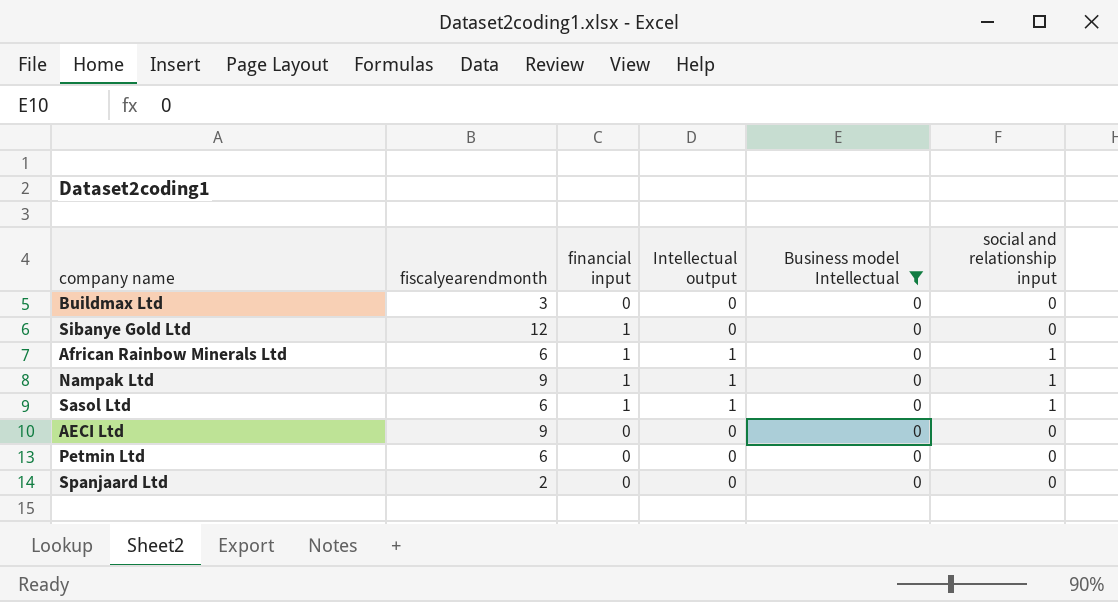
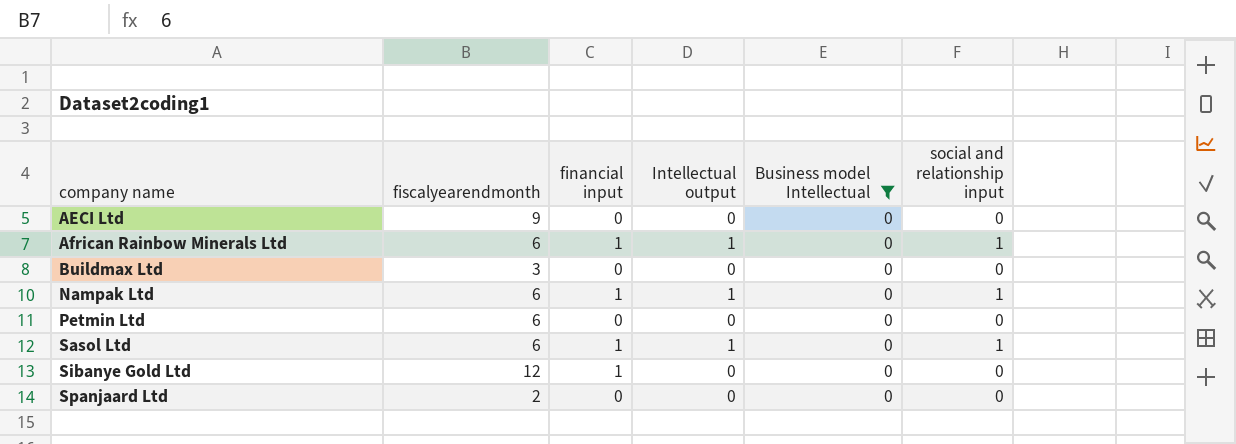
row order: none -> company name ascending
Nampak Ltd | fiscalyearendmonth: 9 -> 6

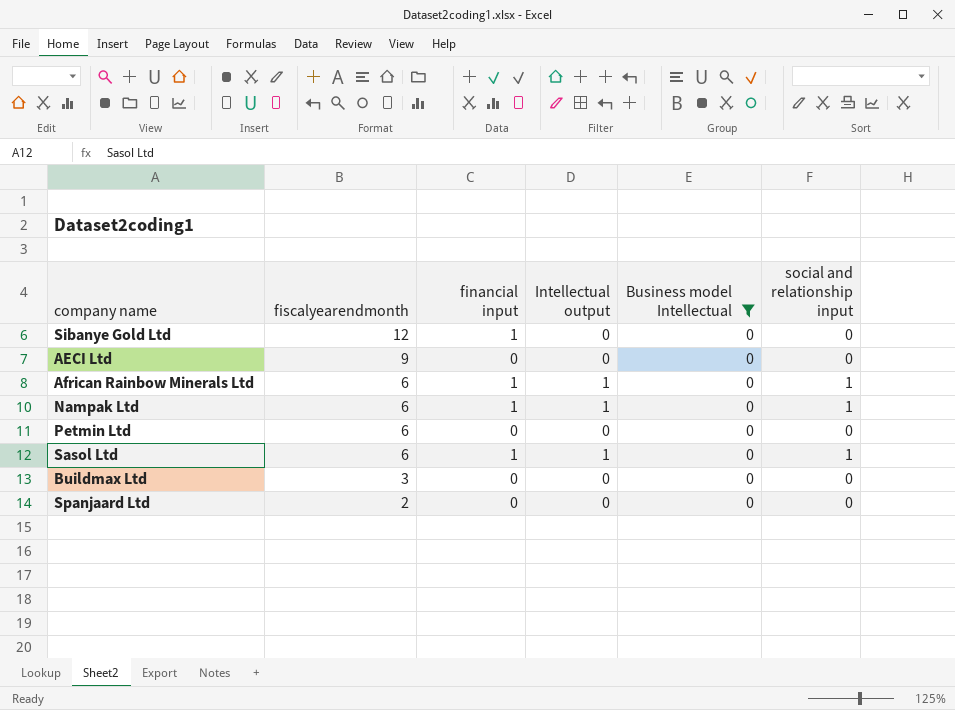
row order: company name ascending -> fiscalyearendmonth descending

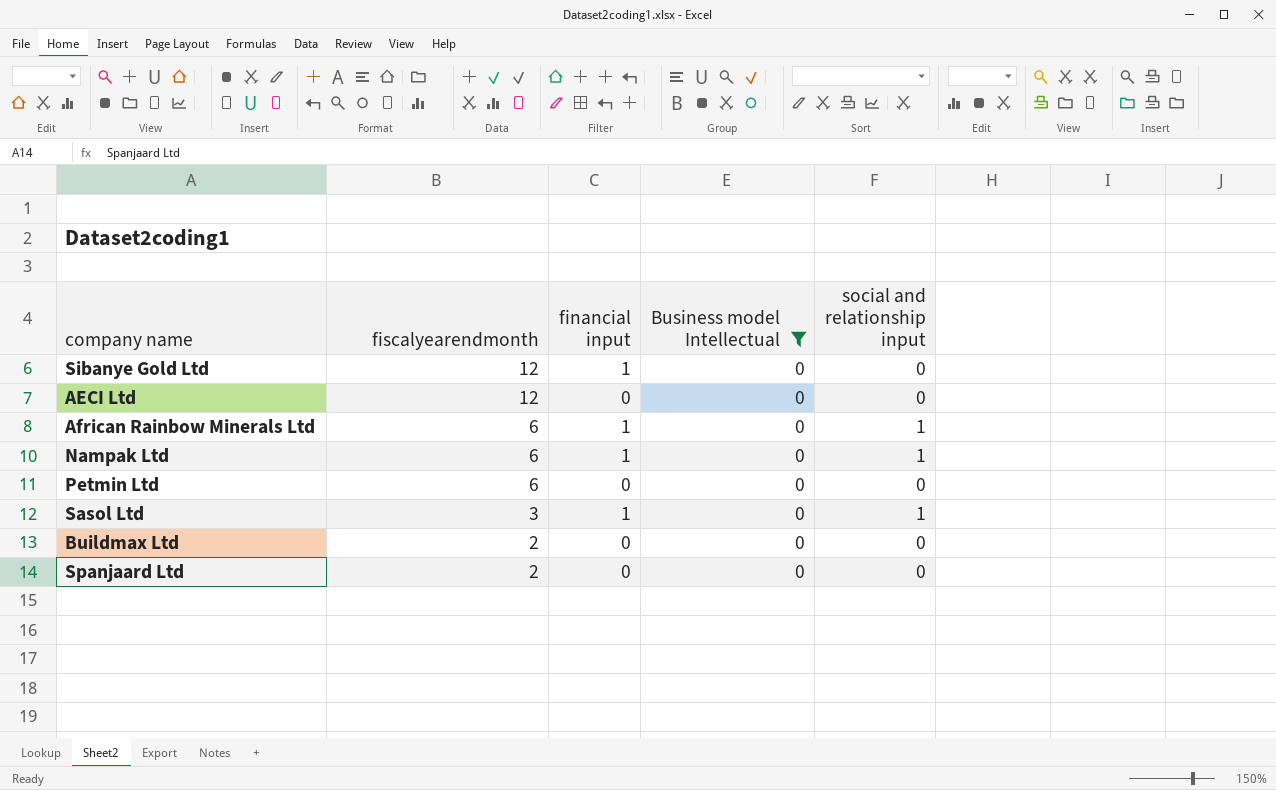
column Intellectual output | position: 4 -> none
AECI Ltd | fiscalyearendmonth: 9 -> 12
Sasol Ltd | fiscalyearendmonth: 6 -> 3
Buildmax Ltd | fiscalyearendmonth: 3 -> 2

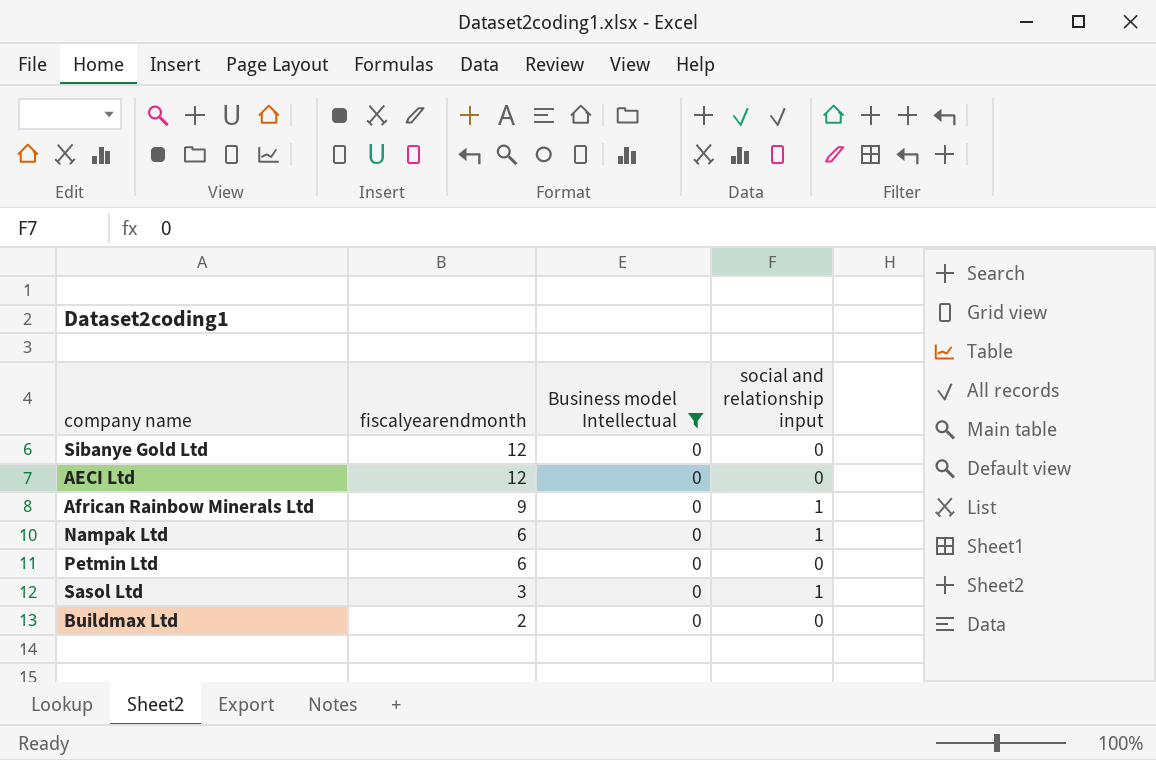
column financial input | position: 3 -> none
row Spanjaard Ltd: 2 | 0 | 0 | 0 -> none
African Rainbow Minerals Ltd | fiscalyearendmonth: 6 -> 9

